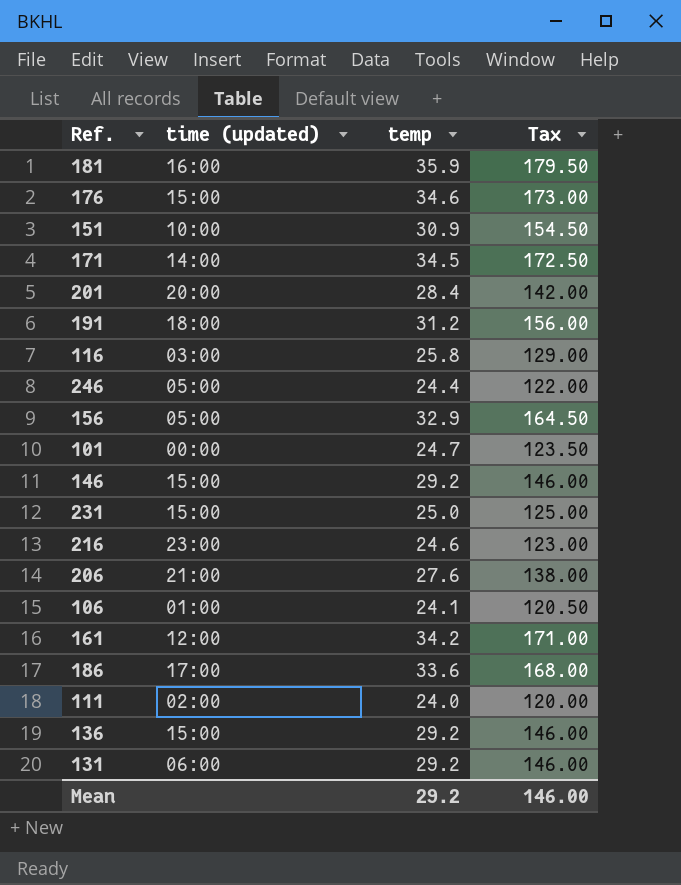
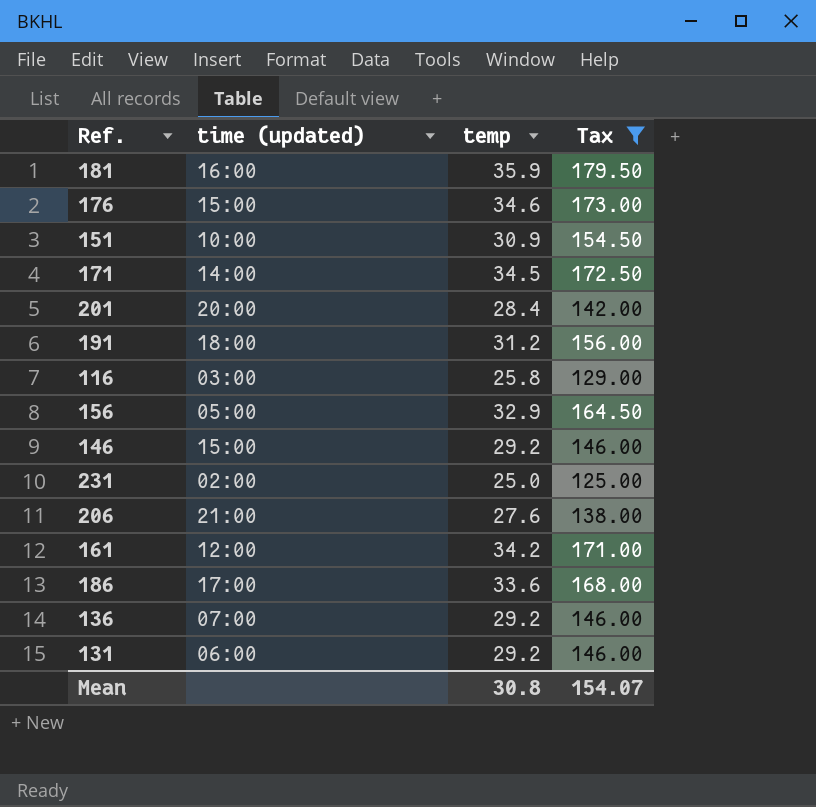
filter: none -> Tax >= 125.00
231 | time (updated): 15:00 -> 02:00
136 | time (updated): 15:00 -> 07:00
Mean | temp: 29.2 -> 30.8
Mean | Tax: 146.00 -> 154.07

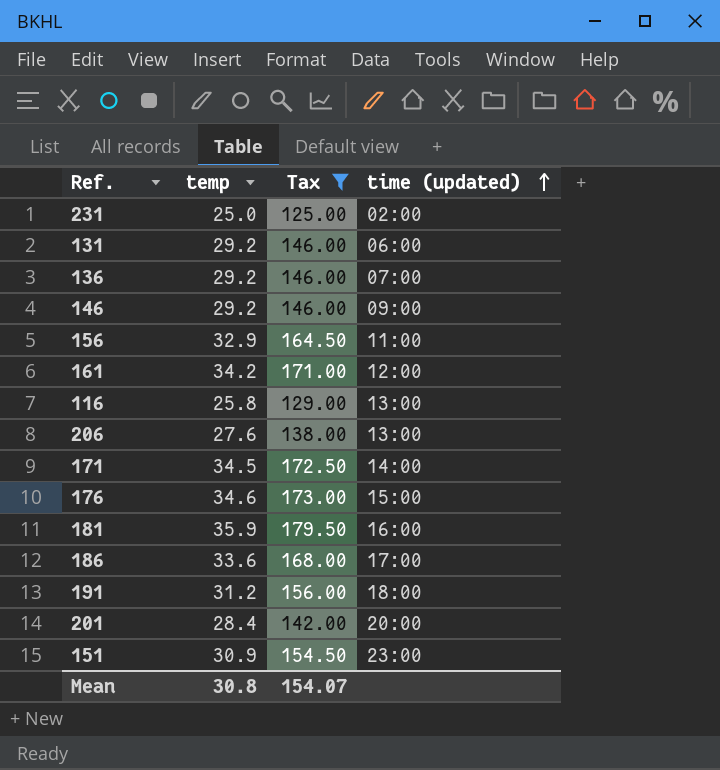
row order: none -> time (updated) ascending
column time (updated) | position: 2 -> 4
146 | time (updated): 15:00 -> 09:00
156 | time (updated): 05:00 -> 11:00
116 | time (updated): 03:00 -> 13:00
206 | time (updated): 21:00 -> 13:00
151 | time (updated): 10:00 -> 23:00

